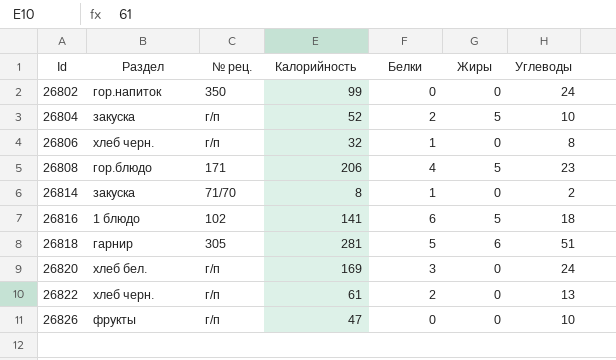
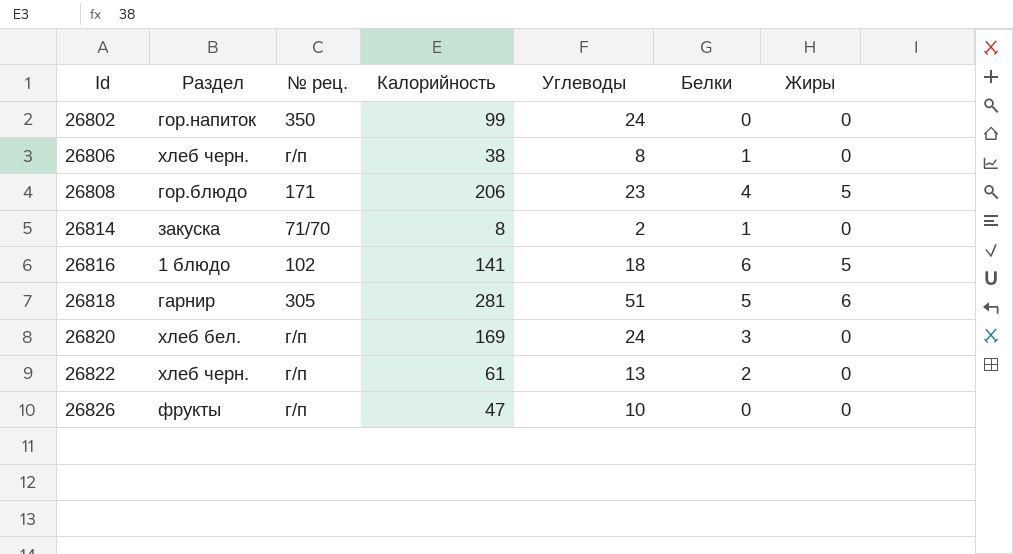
column Углеводы | position: 7 -> 5
row 26804: закуска | г/п | 52 | 2 | 5 | 10 -> none
26806 | Калорийность: 32 -> 38

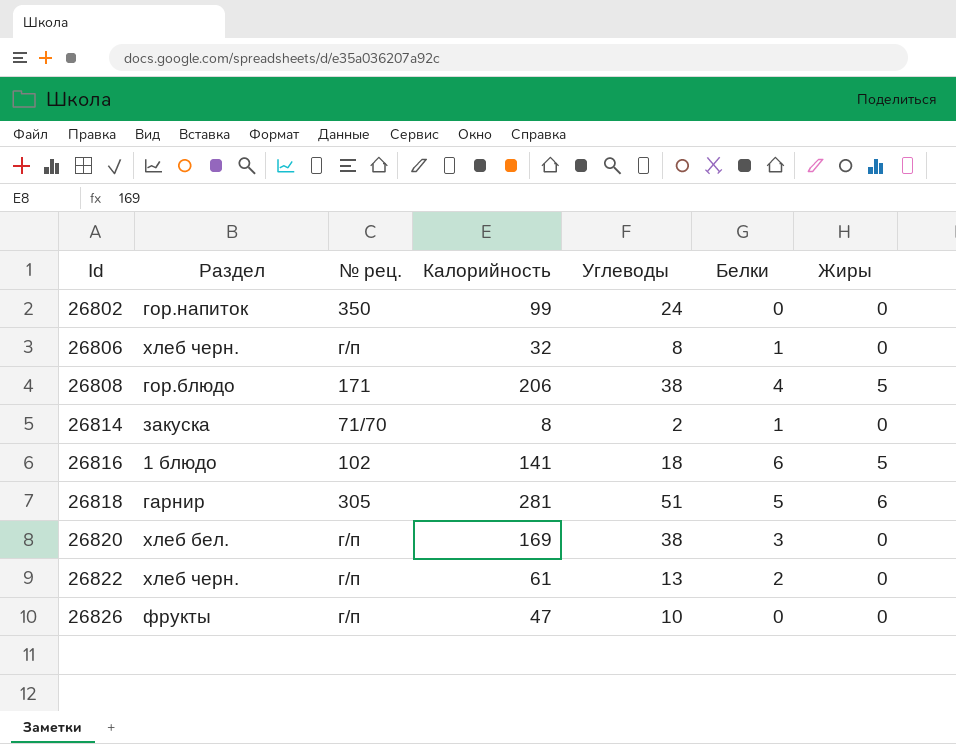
26806 | Калорийность: 38 -> 32
26808 | Углеводы: 23 -> 38
26820 | Углеводы: 24 -> 38

